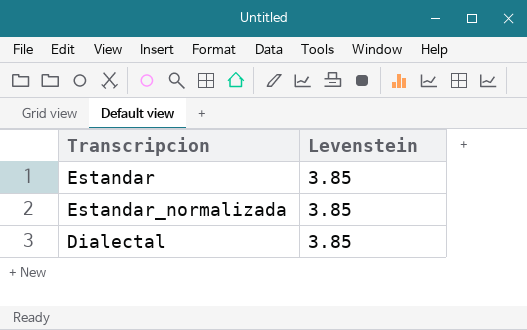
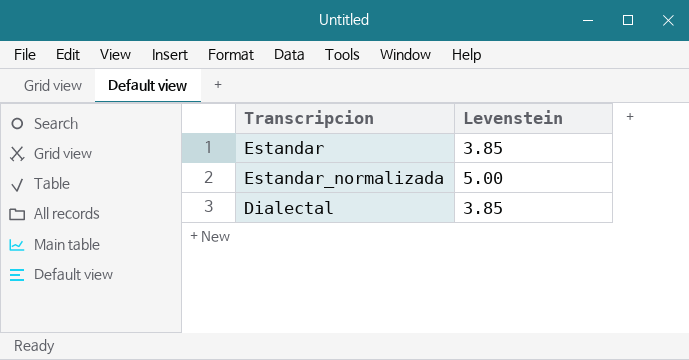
Estandar_normalizada | Levenstein: 3.85 -> 5.00

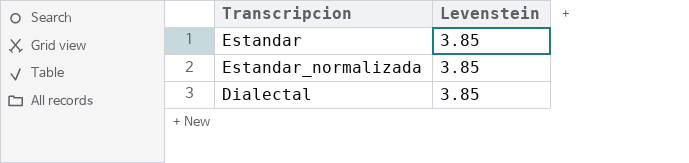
Estandar_normalizada | Levenstein: 5.00 -> 3.85

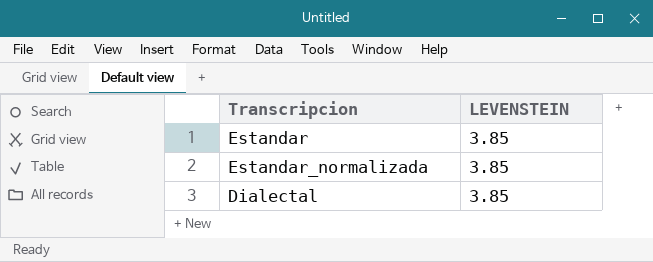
column name: Levenstein -> LEVENSTEIN

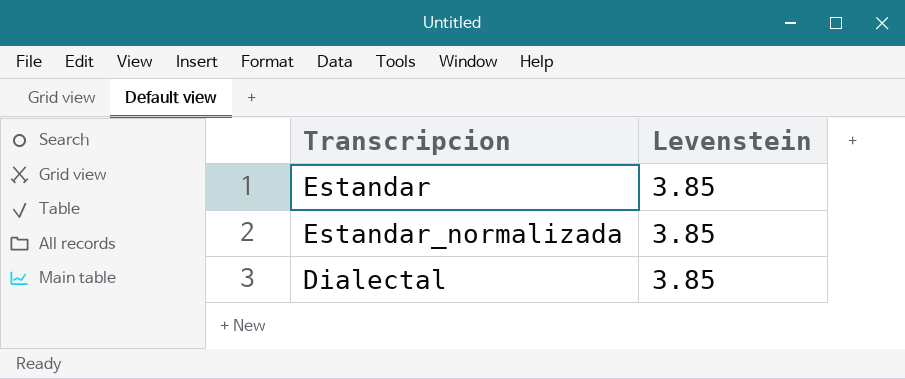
column name: LEVENSTEIN -> Levenstein

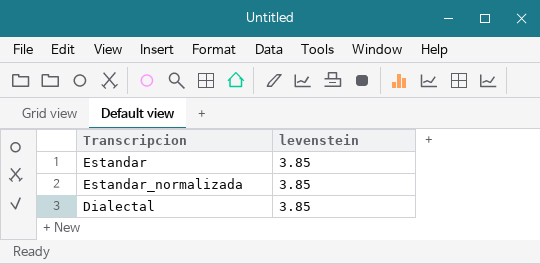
column name: Levenstein -> levenstein

